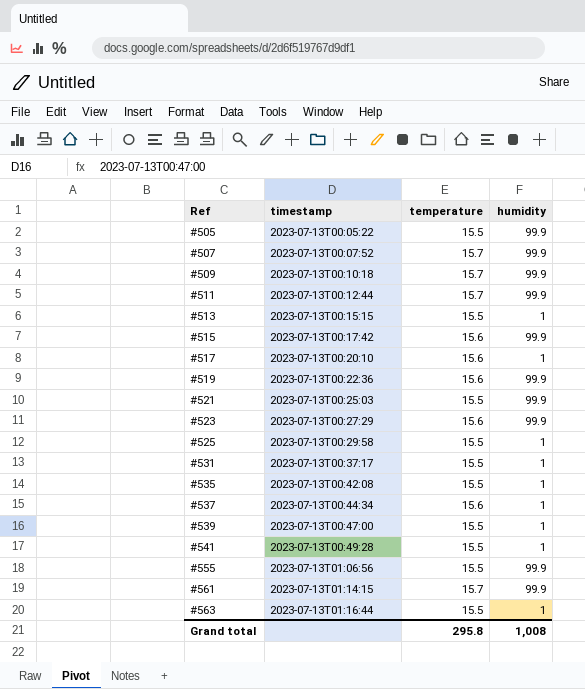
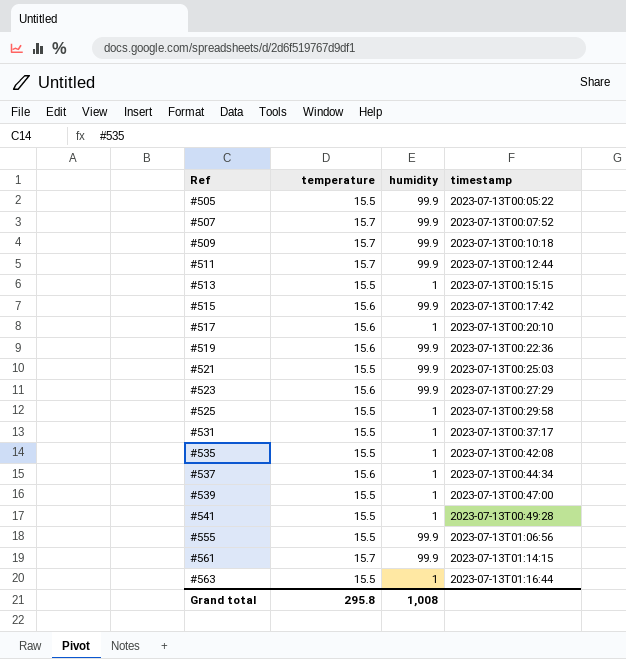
column timestamp | position: 2 -> 4

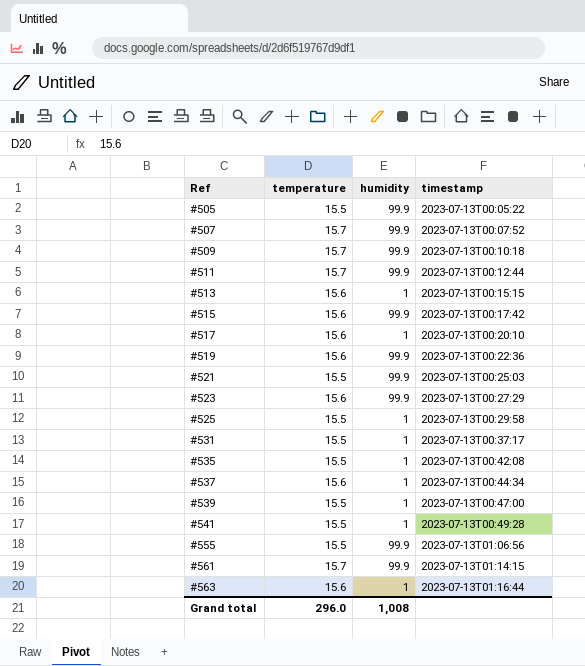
#513 | temperature: 15.5 -> 15.6
#563 | temperature: 15.5 -> 15.6
Grand total | temperature: 295.8 -> 296.0

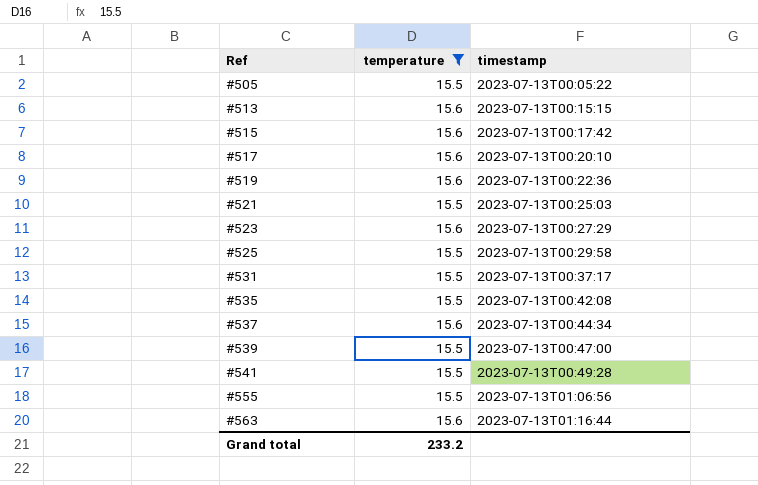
filter: none -> temperature != 15.7
column humidity | position: 3 -> none
Grand total | temperature: 296.0 -> 233.2

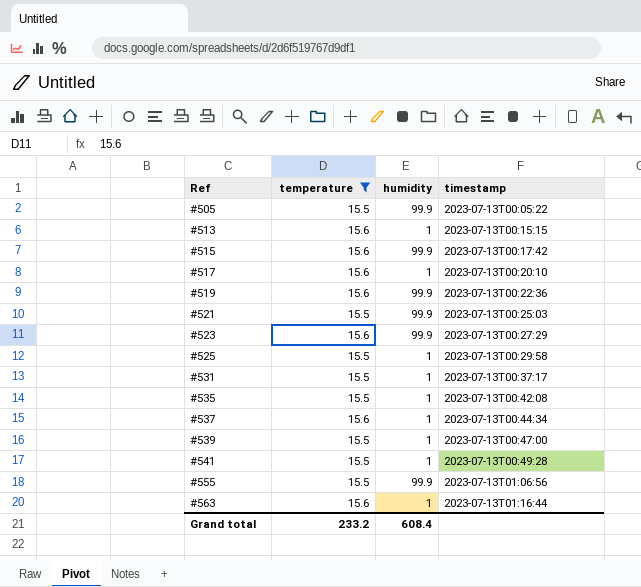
column humidity | position: none -> 3

